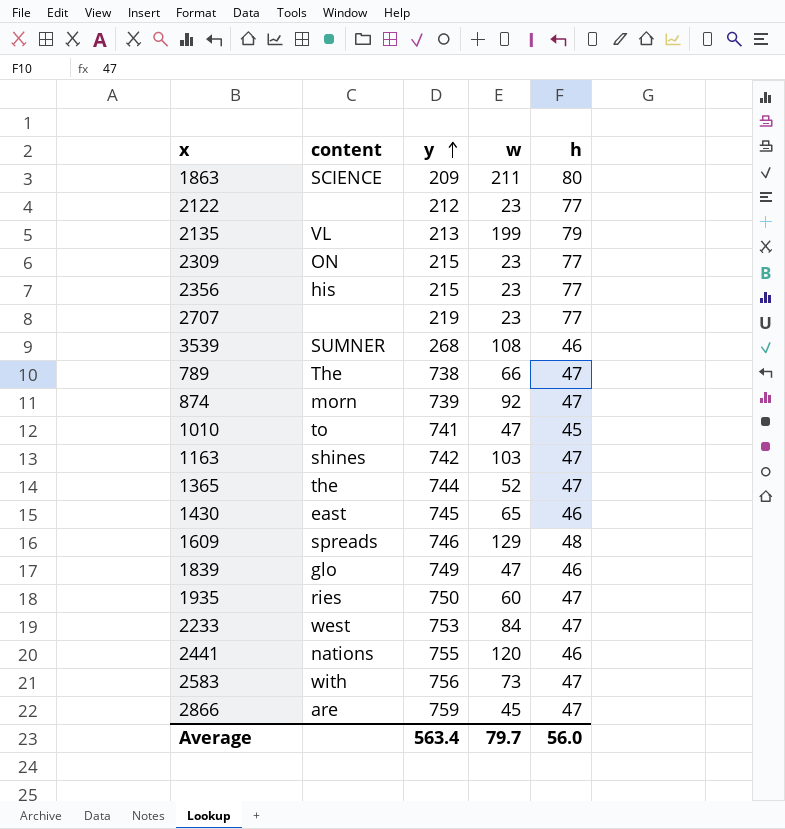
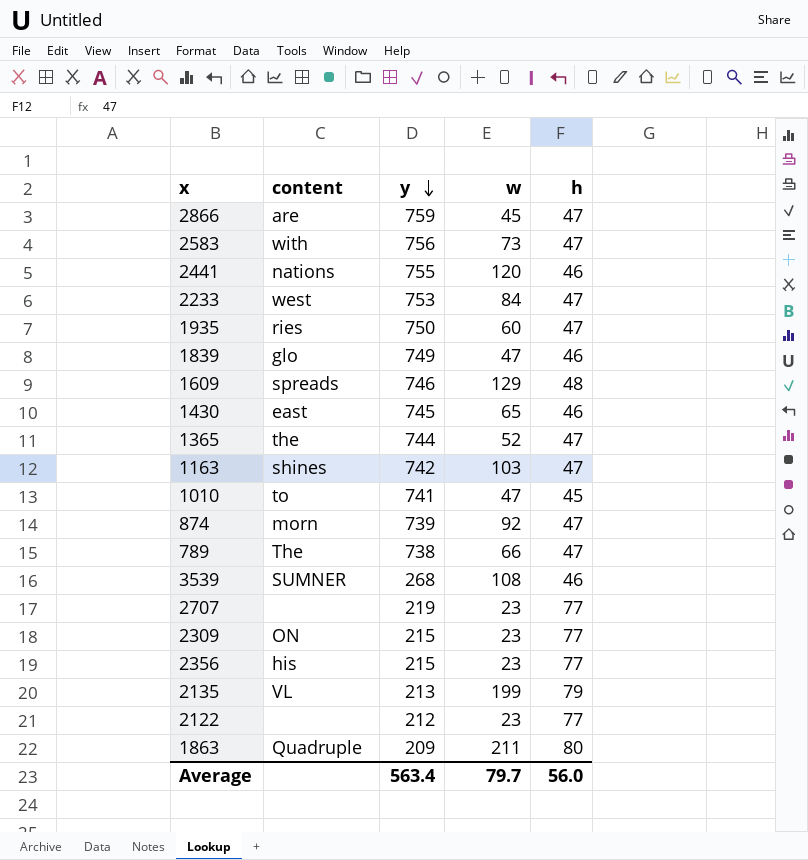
row order: y ascending -> y descending
1863 | content: SCIENCE -> Quadruple

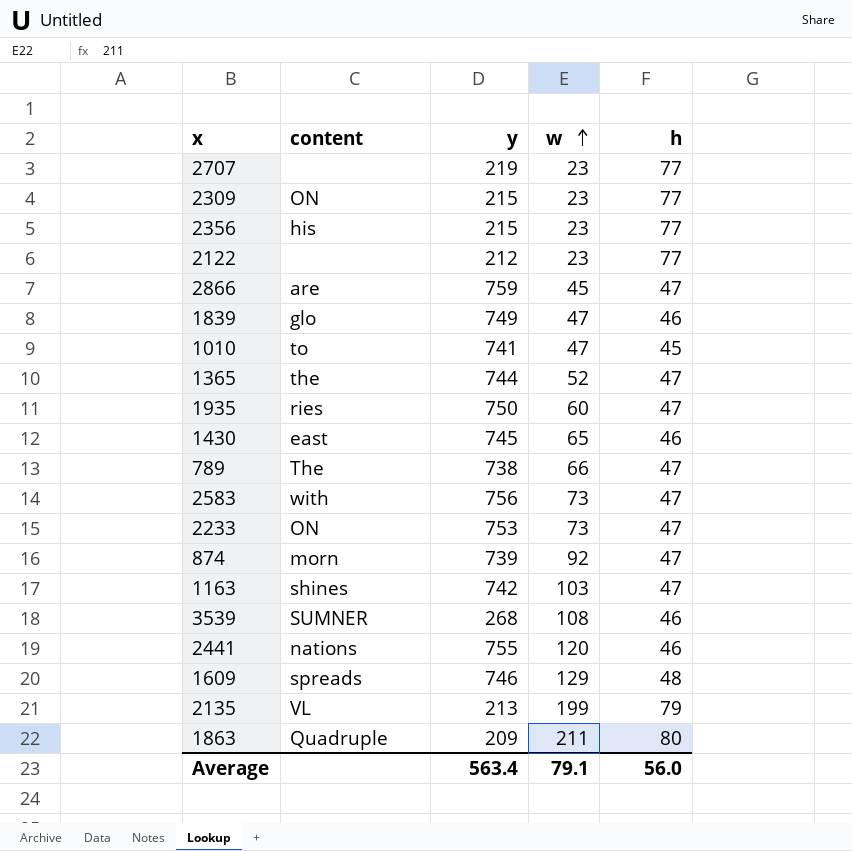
row order: y descending -> w ascending
2233 | content: west -> ON
2233 | w: 84 -> 73
Average | w: 79.7 -> 79.1

